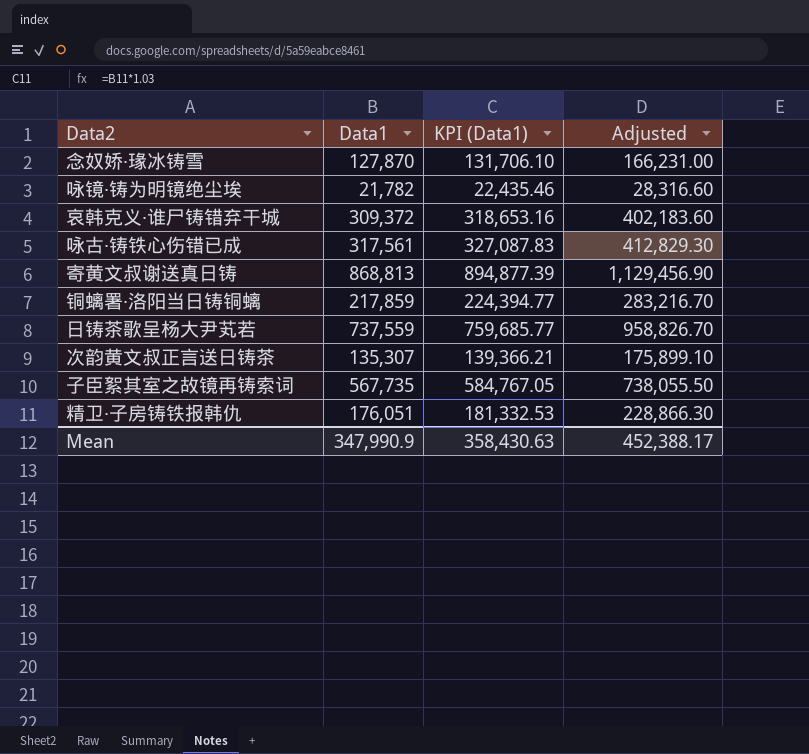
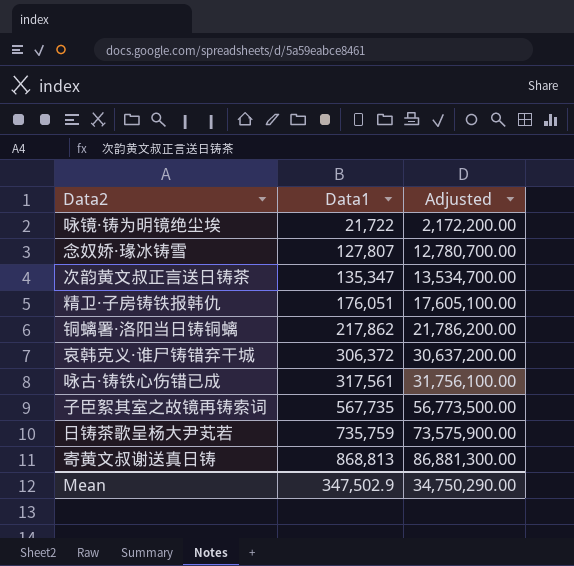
row order: none -> Data1 ascending
column KPI (Data1) | formula: [Data1] * 1.03 -> none
column Adjusted | formula: [Data1] * 1.3 -> [Data1] * 100
咏镜·铸为明镜绝尘埃 | Data1: 21,782 -> 21,722
念奴娇·瑑冰铸雪 | Data1: 127,870 -> 127,807
次韵黄文叔正言送日铸茶 | Data1: 135,307 -> 135,347
铜螭署·洛阳当日铸铜螭 | Data1: 217,859 -> 217,862
哀韩克义·谁尸铸错弃干城 | Data1: 309,372 -> 306,372
日铸茶歌呈杨大尹芄若 | Data1: 737,559 -> 735,759
Mean | Data1: 347,990.9 -> 347,502.9
Mean | Adjusted: 452,388.17 -> 34,750,290.00

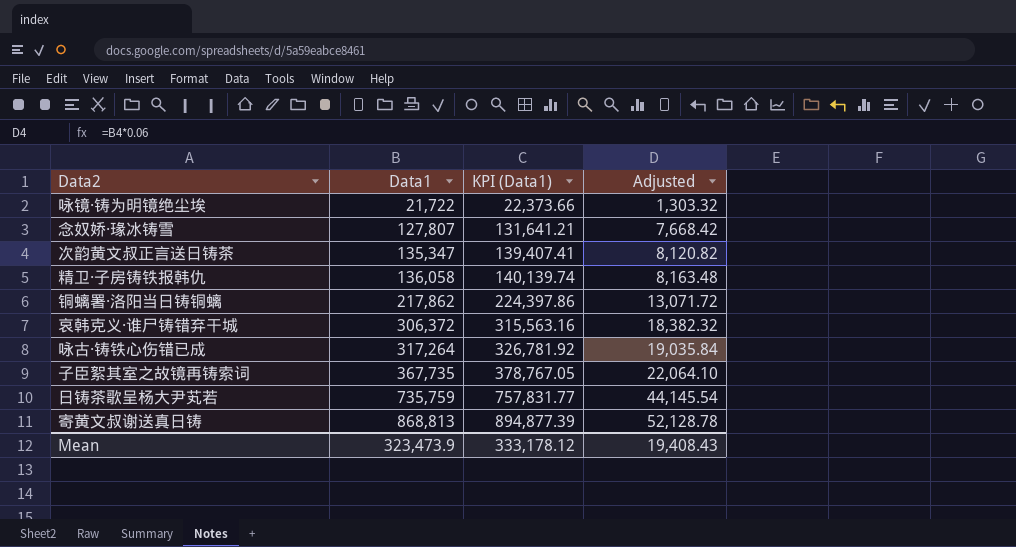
column KPI (Data1) | formula: none -> [Data1] * 1.03
column Adjusted | formula: [Data1] * 100 -> [Data1] * 0.06
精卫·子房铸铁报韩仇 | Data1: 176,051 -> 136,058
咏古·铸铁心伤错已成 | Data1: 317,561 -> 317,264
子臣絮其室之故镜再铸索词 | Data1: 567,735 -> 367,735
Mean | Data1: 347,502.9 -> 323,473.9
Mean | Adjusted: 34,750,290.00 -> 19,408.43

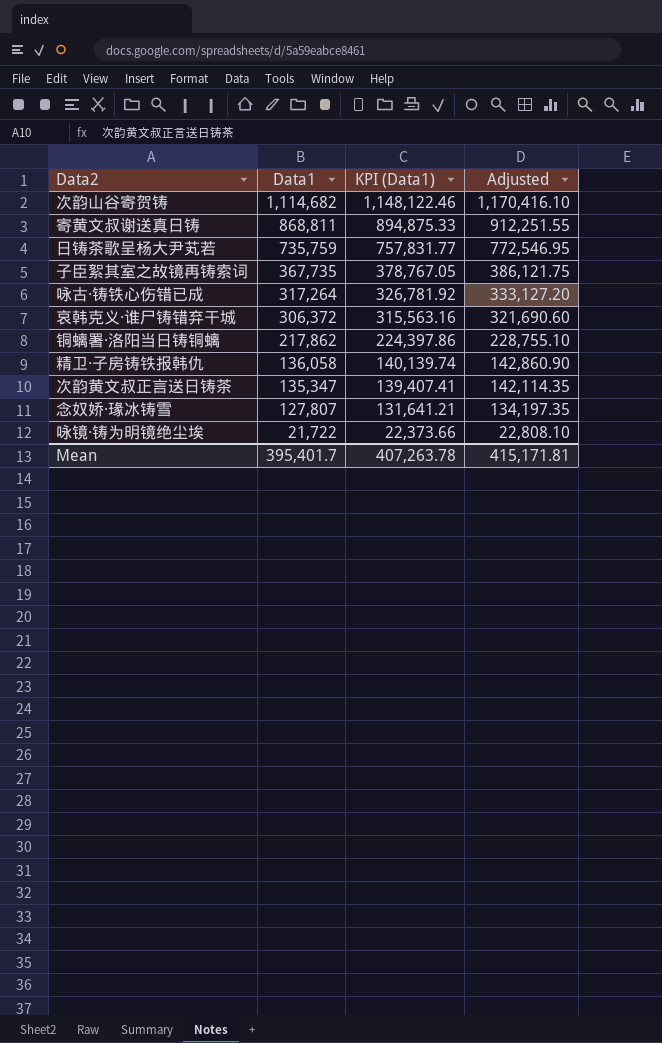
row order: Data1 ascending -> Data1 descending
column Adjusted | formula: [Data1] * 0.06 -> [Data1] * 1.05
row 次韵山谷寄贺铸: none -> 1,114,682 | 1,148,122.46 | 1,170,416.10
寄黄文叔谢送真日铸 | Data1: 868,813 -> 868,811
寄黄文叔谢送真日铸 | KPI (Data1): 894,877.39 -> 894,875.33
Mean | Data1: 323,473.9 -> 395,401.7
Mean | KPI (Data1): 333,178.12 -> 407,263.78
Mean | Adjusted: 19,408.43 -> 415,171.81

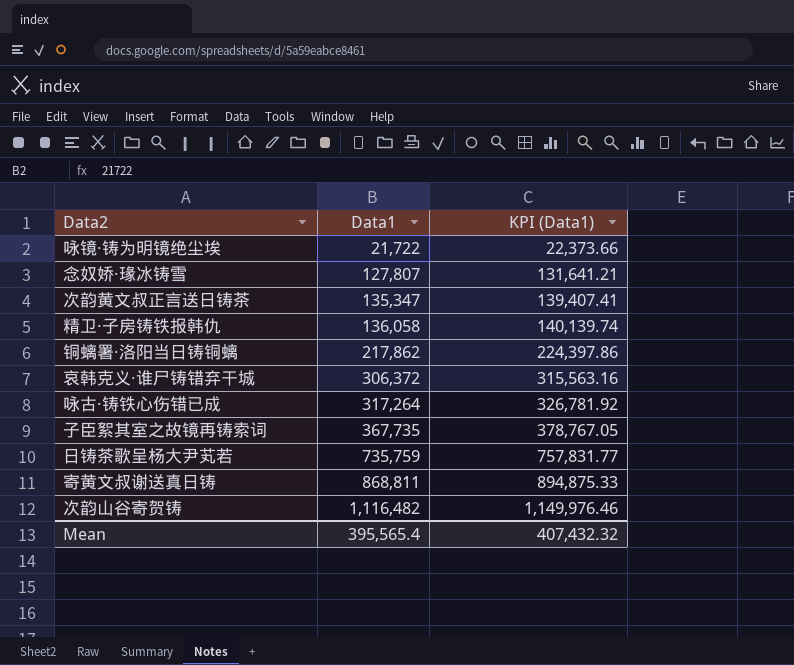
row order: Data1 descending -> Data1 ascending
column Adjusted | formula: [Data1] * 1.05 -> none
次韵山谷寄贺铸 | Data1: 1,114,682 -> 1,116,482
次韵山谷寄贺铸 | KPI (Data1): 1,148,122.46 -> 1,149,976.46
Mean | Data1: 395,401.7 -> 395,565.4
Mean | KPI (Data1): 407,263.78 -> 407,432.32

